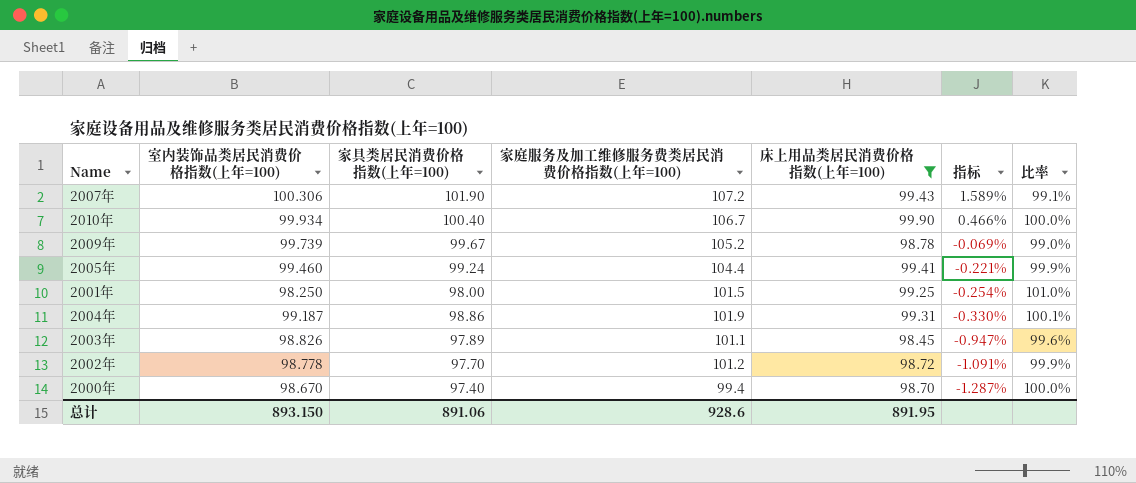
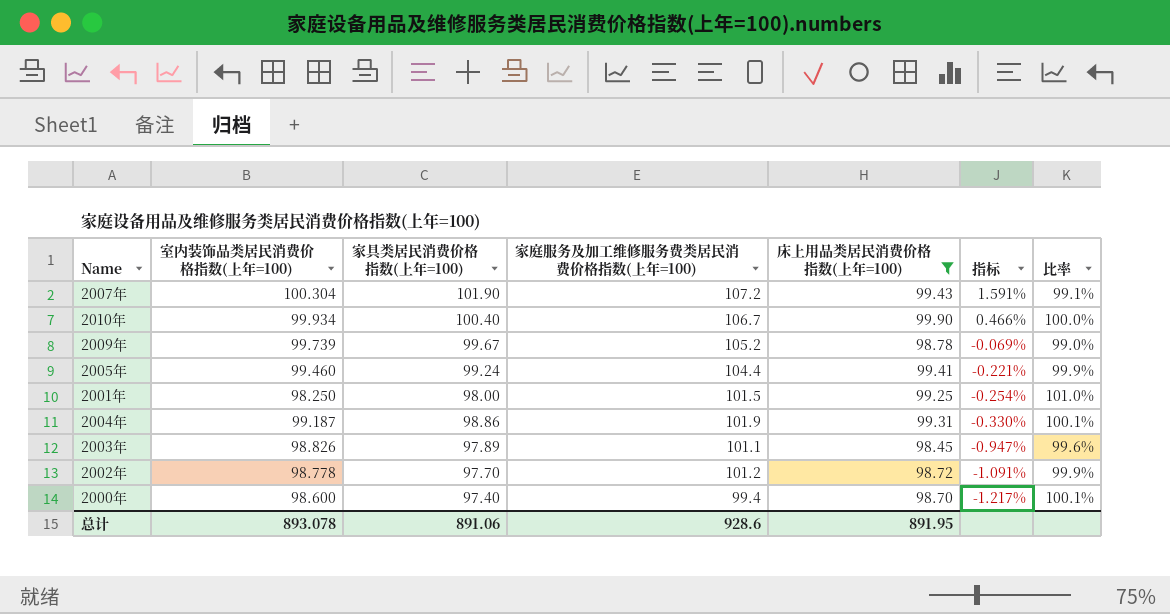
2007年 | 室内装饰品类居民消费价格指数(上年=100): 100.306 -> 100.304
2007年 | 指标: 1.589% -> 1.591%
2000年 | 室内装饰品类居民消费价格指数(上年=100): 98.670 -> 98.600
2000年 | 指标: -1.287% -> -1.217%
2000年 | 比率: 100.0% -> 100.1%
总计 | 室内装饰品类居民消费价格指数(上年=100): 893.150 -> 893.078

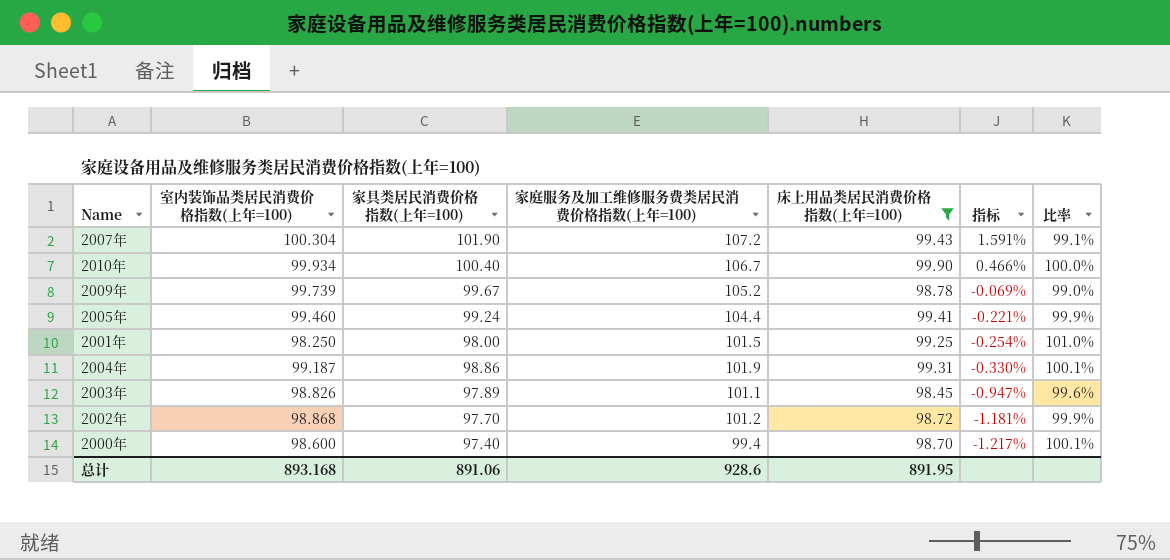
2002年 | 室内装饰品类居民消费价格指数(上年=100): 98.778 -> 98.868
2002年 | 指标: -1.091% -> -1.181%
总计 | 室内装饰品类居民消费价格指数(上年=100): 893.078 -> 893.168

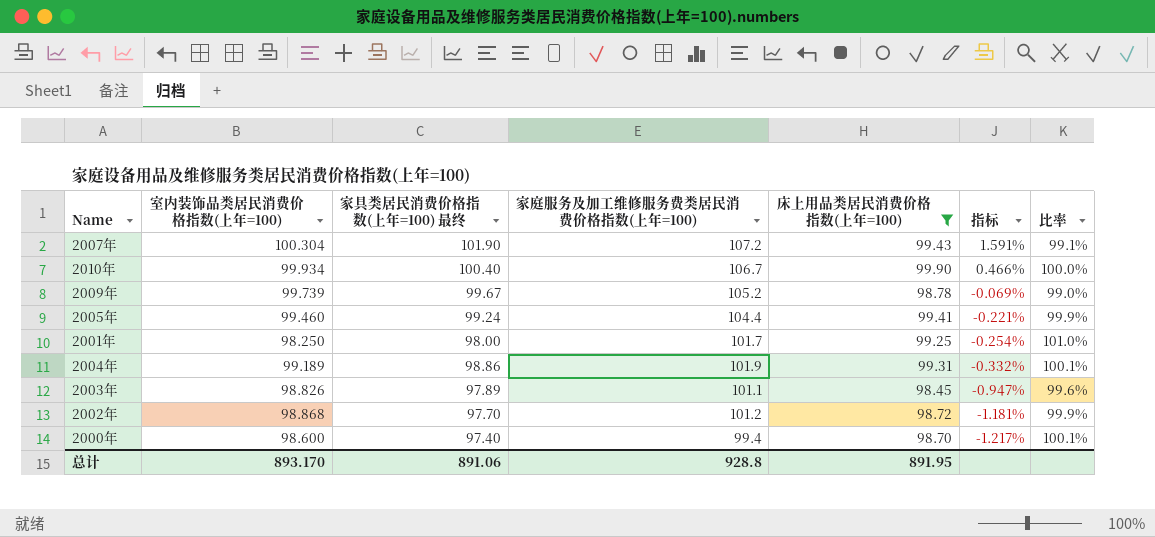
column name: 家具类居民消费价格指数(上年=100) -> 家具类居民消费价格指数(上年=100) 最终
2001年 | 家庭服务及加工维修服务费类居民消费价格指数(上年=100): 101.5 -> 101.7
2004年 | 室内装饰品类居民消费价格指数(上年=100): 99.187 -> 99.189
2004年 | 指标: -0.330% -> -0.332%
总计 | 室内装饰品类居民消费价格指数(上年=100): 893.168 -> 893.170
总计 | 家庭服务及加工维修服务费类居民消费价格指数(上年=100): 928.6 -> 928.8

